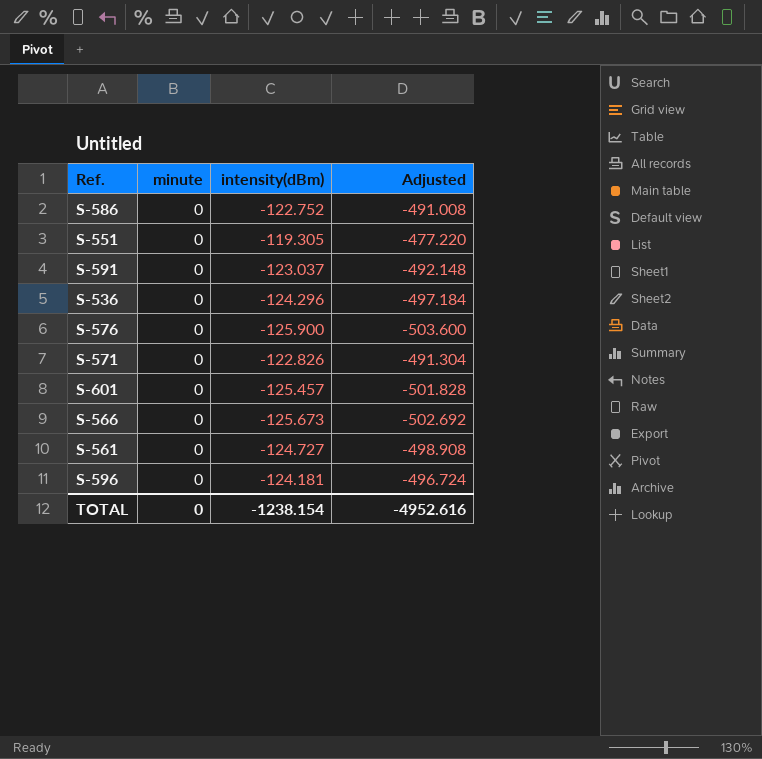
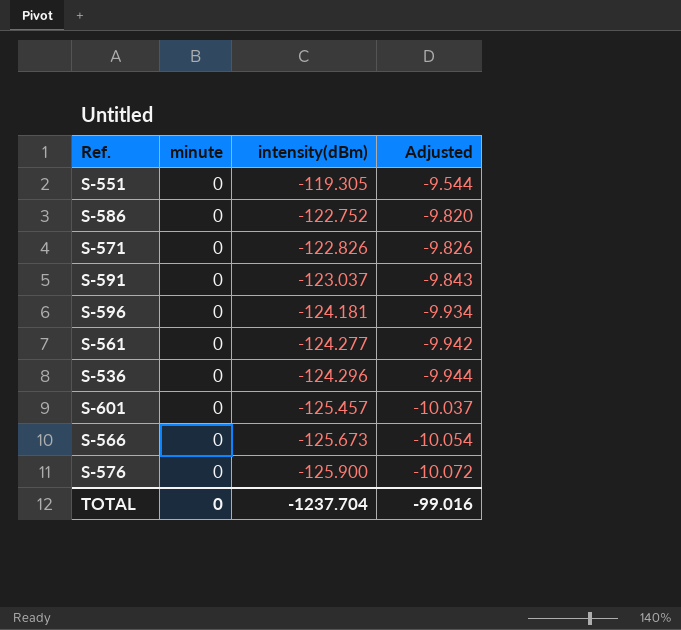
row order: none -> intensity(dBm) descending
column Adjusted | formula: [intensity(dBm)] * 4 -> [intensity(dBm)] * 0.08
S-561 | intensity(dBm): -124.727 -> -124.277
TOTAL | intensity(dBm): -1238.154 -> -1237.704
TOTAL | Adjusted: -4952.616 -> -99.016

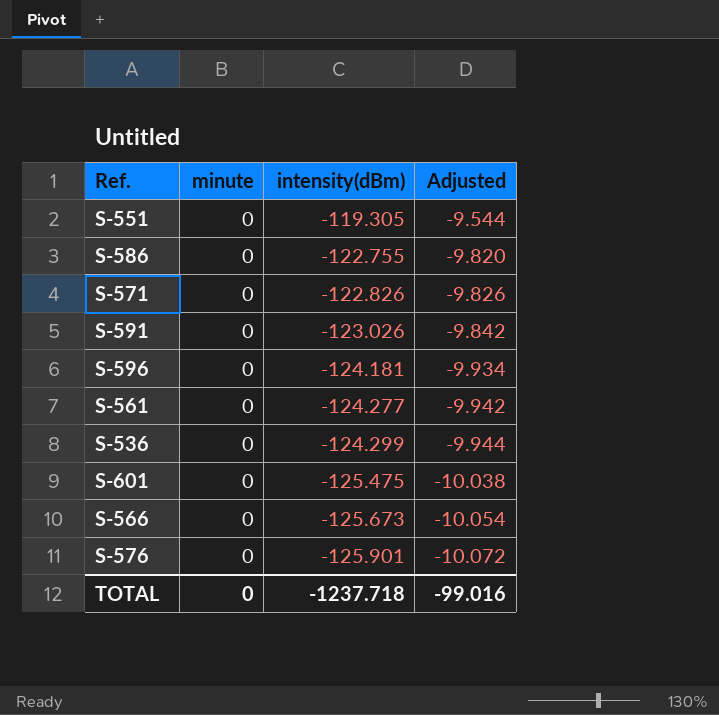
S-586 | intensity(dBm): -122.752 -> -122.755
S-591 | intensity(dBm): -123.037 -> -123.026
S-591 | Adjusted: -9.843 -> -9.842
S-536 | intensity(dBm): -124.296 -> -124.299
S-601 | intensity(dBm): -125.457 -> -125.475
S-601 | Adjusted: -10.037 -> -10.038
S-576 | intensity(dBm): -125.900 -> -125.901
TOTAL | intensity(dBm): -1237.704 -> -1237.718

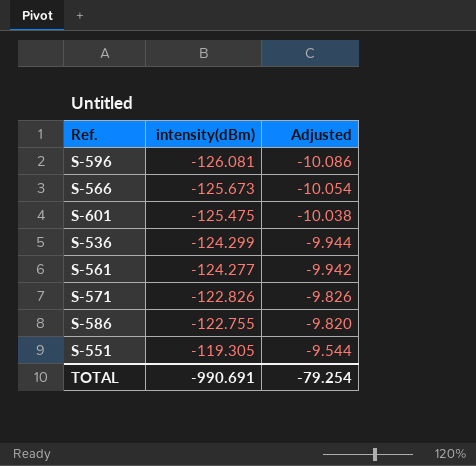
row order: intensity(dBm) descending -> intensity(dBm) ascending
column minute | position: 2 -> none
row S-591: 0 | -123.026 | -9.842 -> none
row S-576: 0 | -125.901 | -10.072 -> none
S-596 | intensity(dBm): -124.181 -> -126.081
S-596 | Adjusted: -9.934 -> -10.086
TOTAL | intensity(dBm): -1237.718 -> -990.691
TOTAL | Adjusted: -99.016 -> -79.254

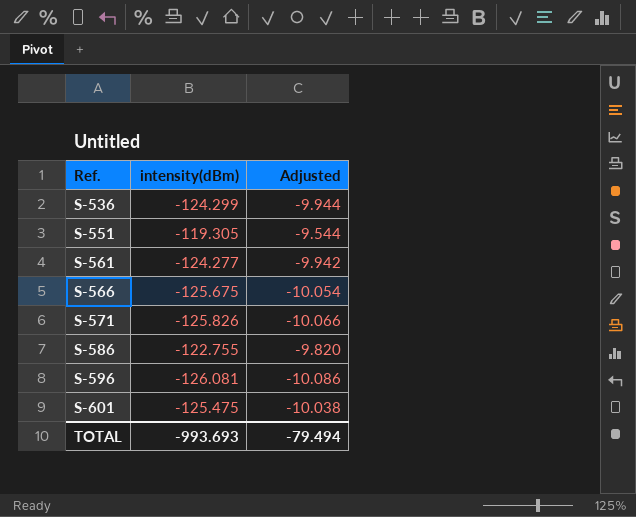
row order: intensity(dBm) ascending -> Ref. ascending
S-566 | intensity(dBm): -125.673 -> -125.675
S-571 | intensity(dBm): -122.826 -> -125.826
S-571 | Adjusted: -9.826 -> -10.066
TOTAL | intensity(dBm): -990.691 -> -993.693
TOTAL | Adjusted: -79.254 -> -79.494

